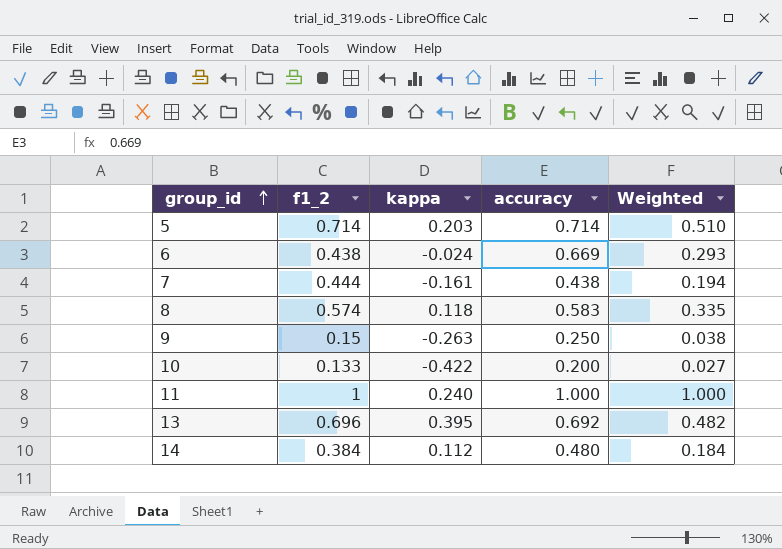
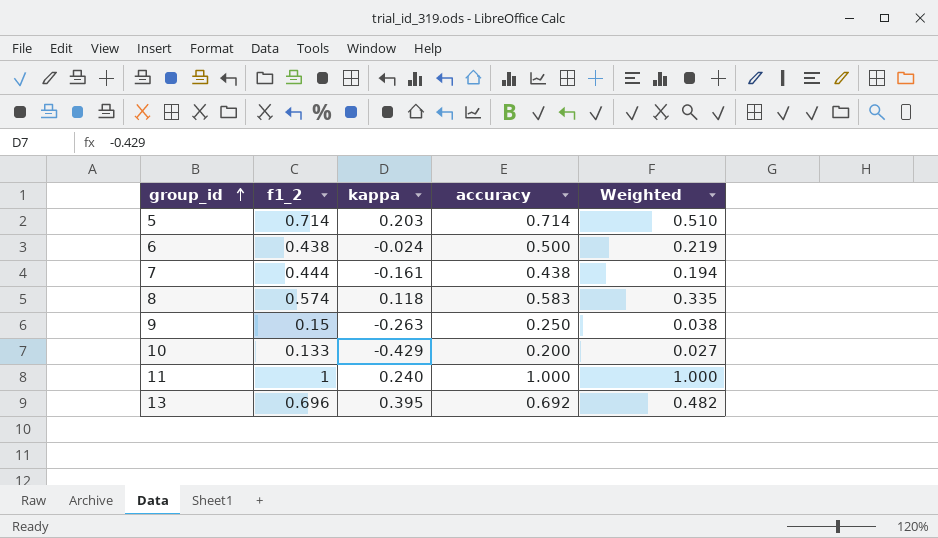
row 14: 0.384 | 0.112 | 0.480 | 0.184 -> none
6 | accuracy: 0.669 -> 0.500
6 | Weighted: 0.293 -> 0.219
10 | kappa: -0.422 -> -0.429

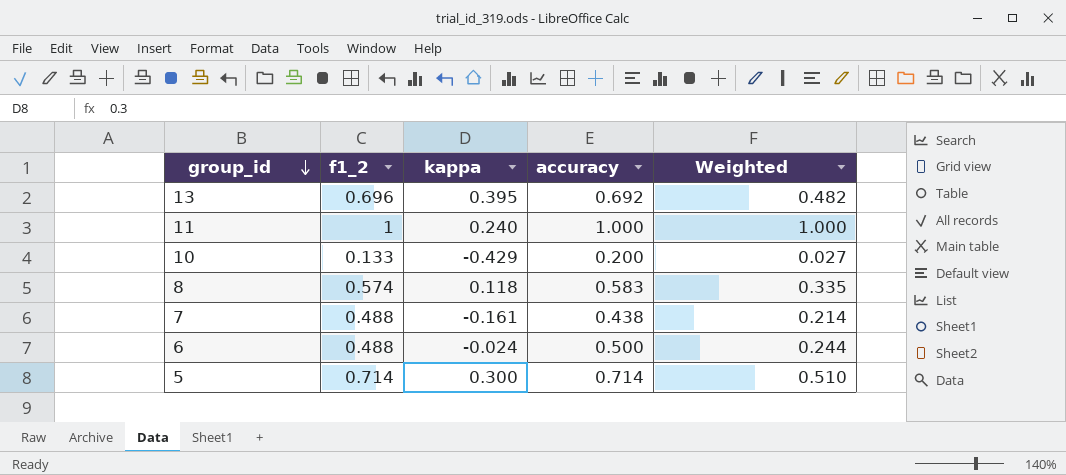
row order: group_id ascending -> group_id descending
row 9: 0.15 | -0.263 | 0.250 | 0.038 -> none
7 | f1_2: 0.444 -> 0.488
7 | Weighted: 0.194 -> 0.214
6 | f1_2: 0.438 -> 0.488
6 | Weighted: 0.219 -> 0.244
5 | kappa: 0.203 -> 0.300

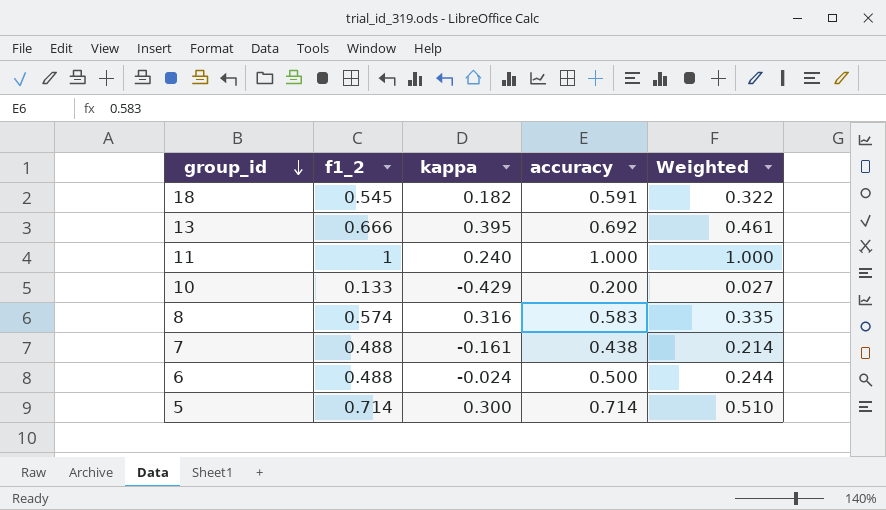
row 18: none -> 0.545 | 0.182 | 0.591 | 0.322
13 | f1_2: 0.696 -> 0.666
13 | Weighted: 0.482 -> 0.461
8 | kappa: 0.118 -> 0.316

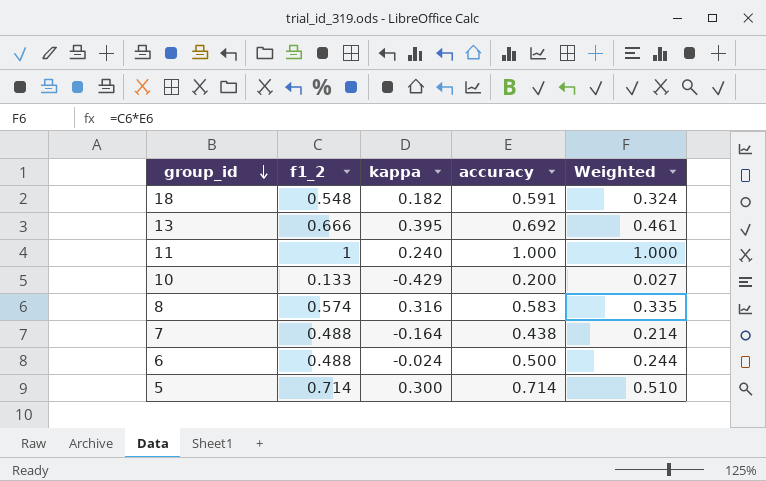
18 | f1_2: 0.545 -> 0.548
18 | Weighted: 0.322 -> 0.324
7 | kappa: -0.161 -> -0.164

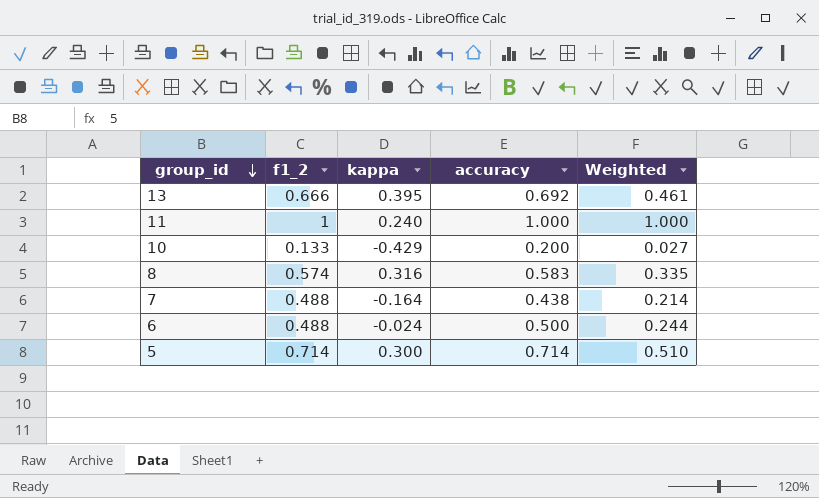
row 18: 0.548 | 0.182 | 0.591 | 0.324 -> none

